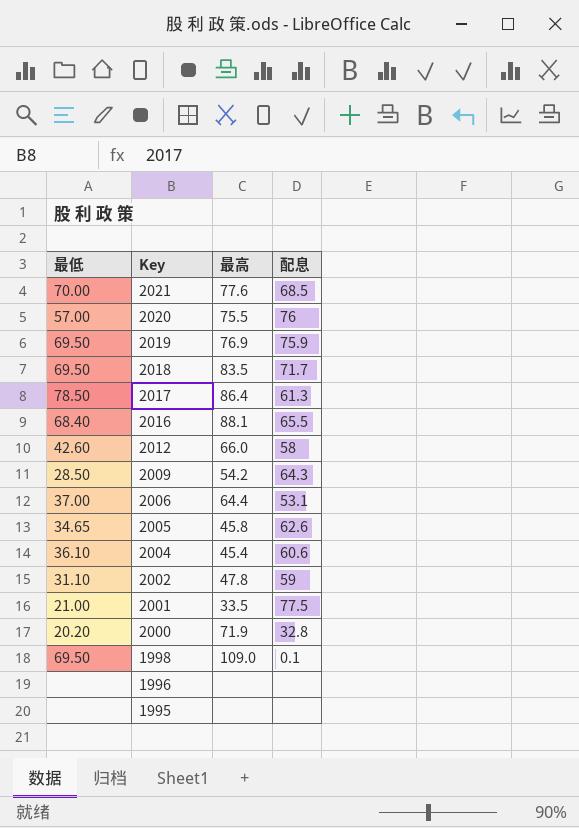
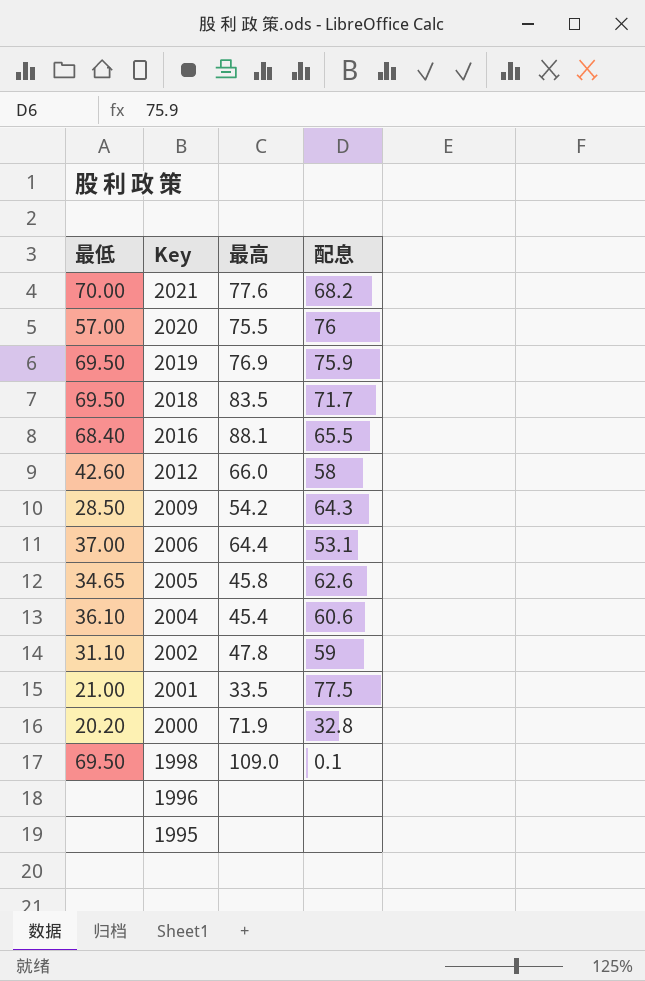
row 2017: 78.50 | 86.4 | 61.3 -> none
2021 | 配息: 68.5 -> 68.2

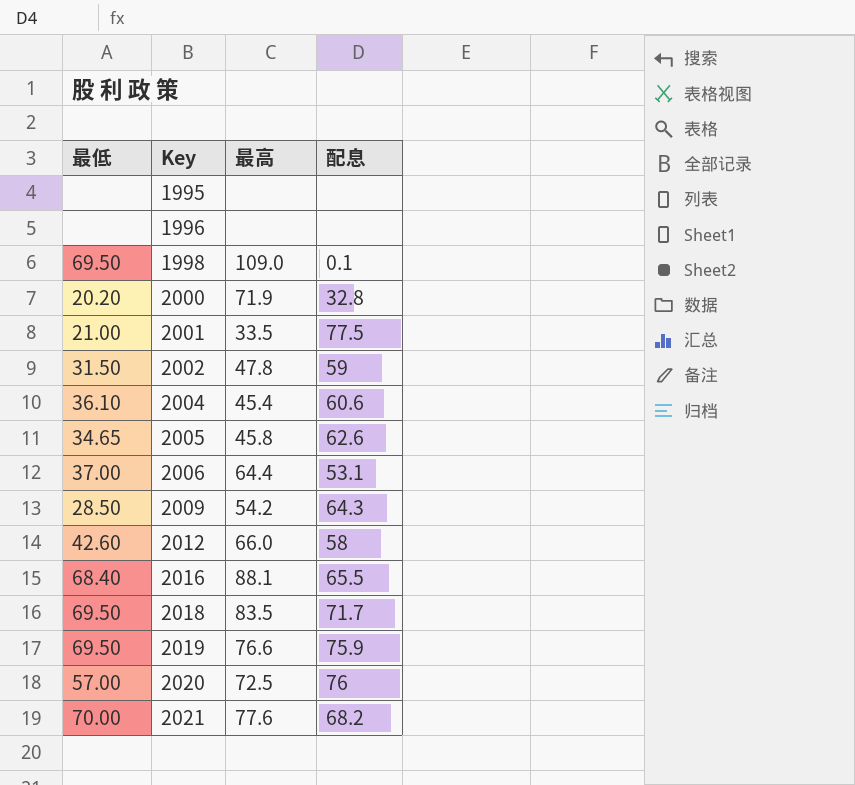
row order: Key descending -> Key ascending
2002 | 最低: 31.10 -> 31.50
2019 | 最高: 76.9 -> 76.6
2020 | 最高: 75.5 -> 72.5

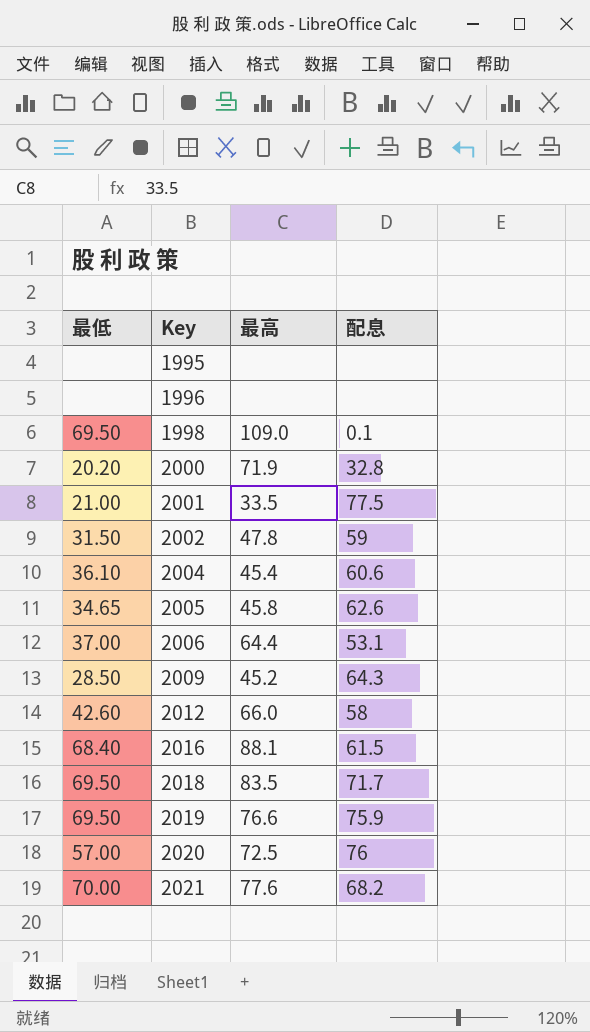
2009 | 最高: 54.2 -> 45.2
2016 | 配息: 65.5 -> 61.5

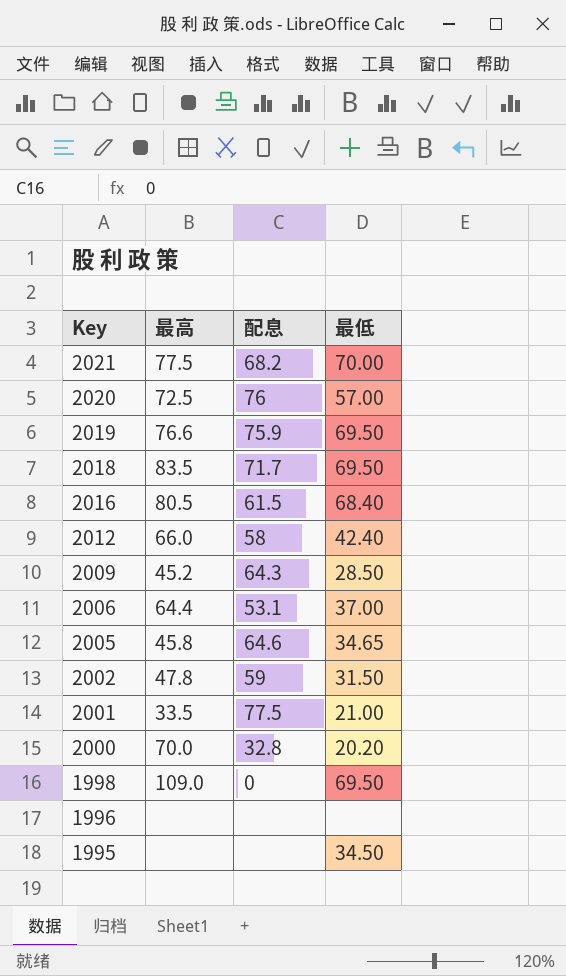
row order: Key ascending -> Key descending
column 最低 | position: 1 -> 4
row 2004: 36.10 | 45.4 | 60.6 -> none
2021 | 最高: 77.6 -> 77.5
2016 | 最高: 88.1 -> 80.5
2012 | 最低: 42.60 -> 42.40
2005 | 配息: 62.6 -> 64.6
2000 | 最高: 71.9 -> 70.0
1998 | 配息: 0.1 -> 0
1995 | 最低: none -> 34.50

